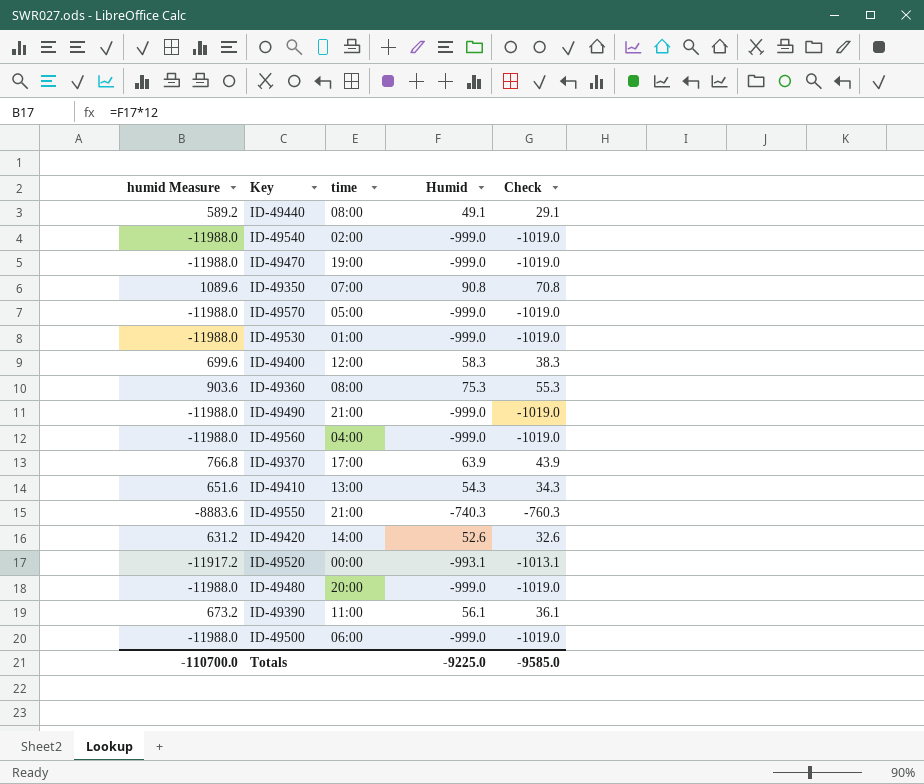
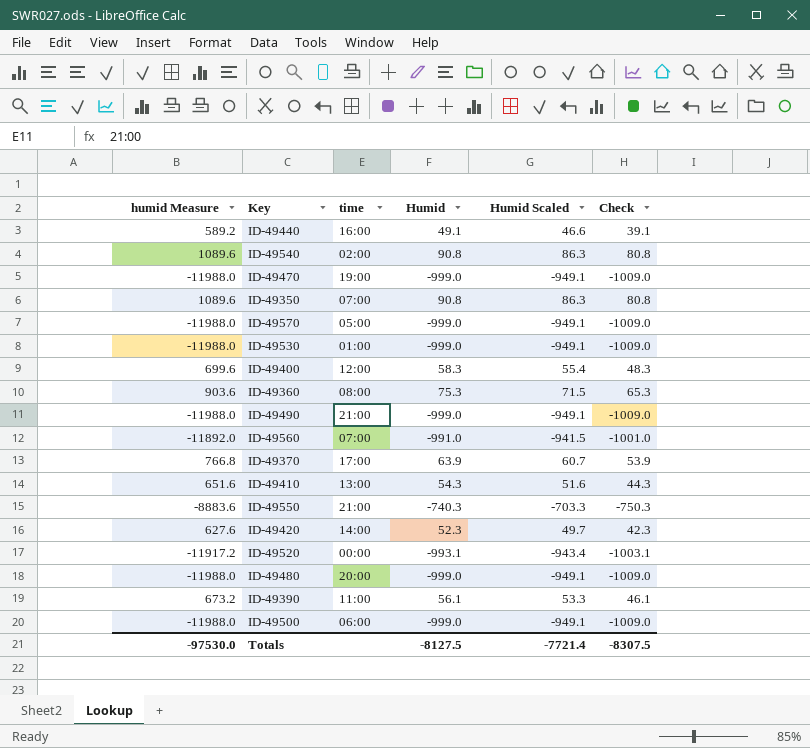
column Humid Scaled | formula: none -> [Humid] * 0.95
column Check | formula: [Humid] - 20 -> [Humid] - 10
ID-49440 | time: 08:00 -> 16:00
ID-49540 | humid Measure: -11988.0 -> 1089.6
ID-49540 | Humid: -999.0 -> 90.8
ID-49560 | humid Measure: -11988.0 -> -11892.0
ID-49560 | time: 04:00 -> 07:00
ID-49560 | Humid: -999.0 -> -991.0
ID-49420 | humid Measure: 631.2 -> 627.6
ID-49420 | Humid: 52.6 -> 52.3
Totals | humid Measure: -110700.0 -> -97530.0
Totals | Humid: -9225.0 -> -8127.5
Totals | Check: -9585.0 -> -8307.5

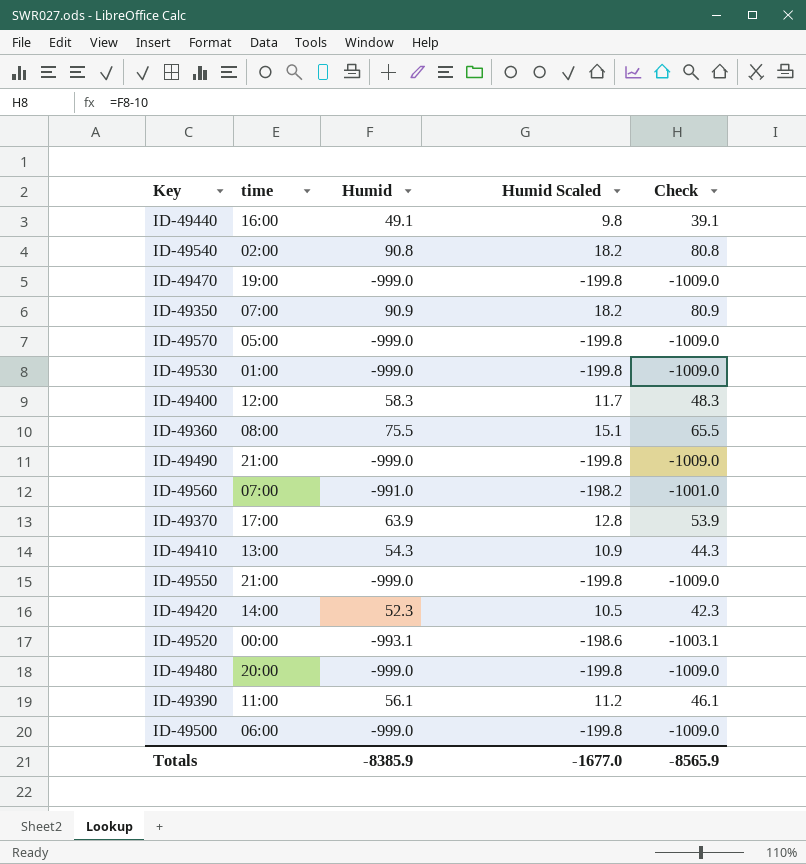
column humid Measure | formula: [Humid] * 12 -> none
column Humid Scaled | formula: [Humid] * 0.95 -> [Humid] * 0.2
ID-49350 | Humid: 90.8 -> 90.9
ID-49350 | Check: 80.8 -> 80.9
ID-49360 | Humid: 75.3 -> 75.5
ID-49360 | Check: 65.3 -> 65.5
ID-49550 | Humid: -740.3 -> -999.0
ID-49550 | Check: -750.3 -> -1009.0
Totals | Humid: -8127.5 -> -8385.9
Totals | Humid Scaled: -7721.4 -> -1677.0
Totals | Check: -8307.5 -> -8565.9

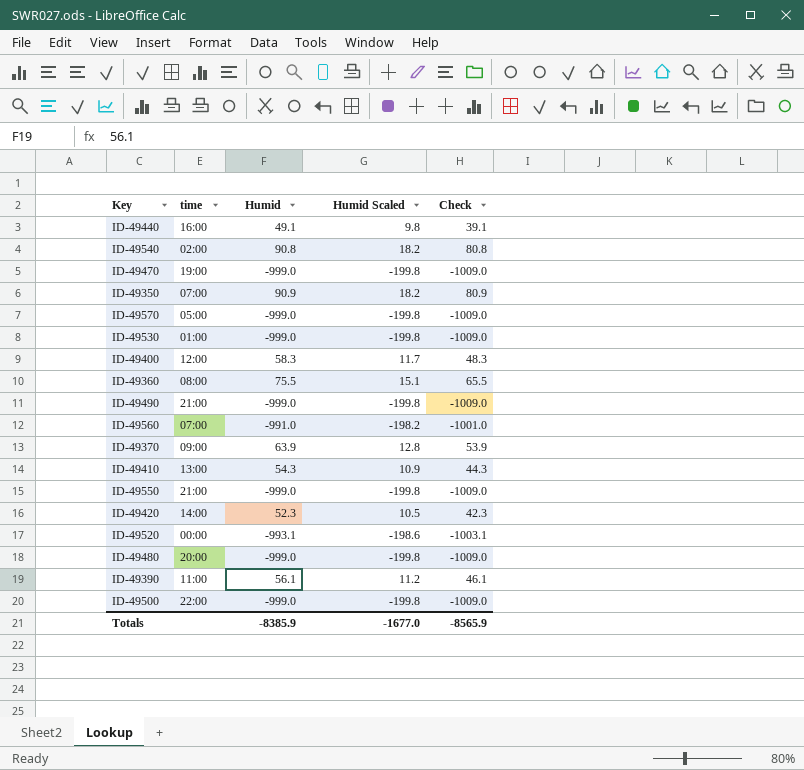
ID-49370 | time: 17:00 -> 09:00
ID-49500 | time: 06:00 -> 22:00

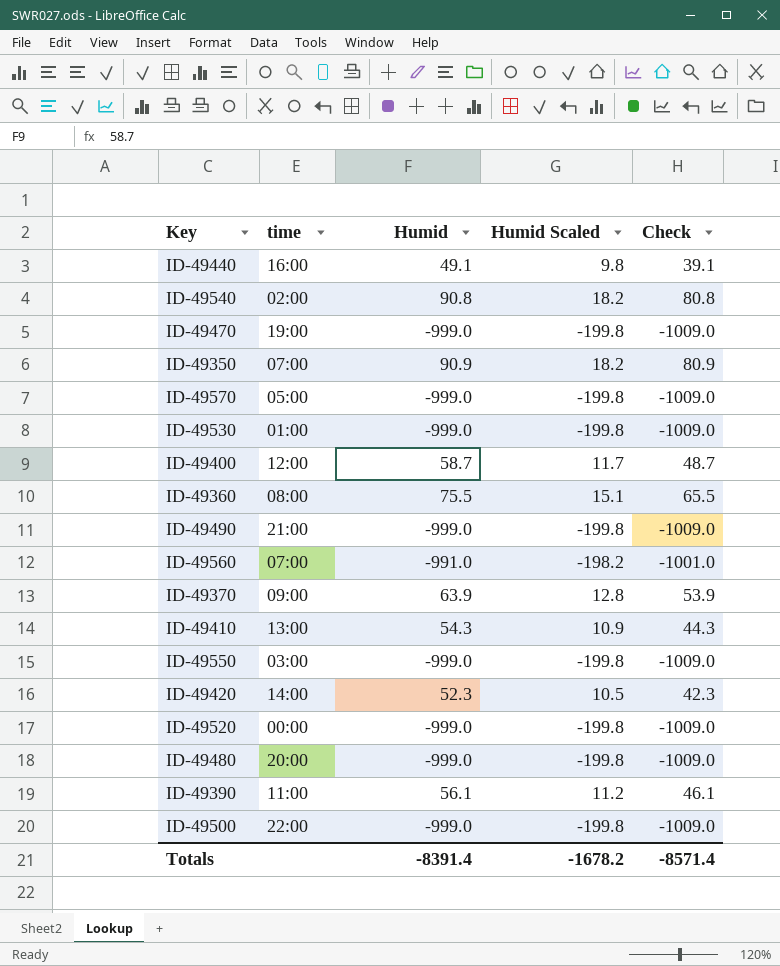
ID-49400 | Humid: 58.3 -> 58.7
ID-49400 | Check: 48.3 -> 48.7
ID-49550 | time: 21:00 -> 03:00
ID-49520 | Humid: -993.1 -> -999.0
ID-49520 | Humid Scaled: -198.6 -> -199.8
ID-49520 | Check: -1003.1 -> -1009.0
Totals | Humid: -8385.9 -> -8391.4
Totals | Humid Scaled: -1677.0 -> -1678.2
Totals | Check: -8565.9 -> -8571.4

